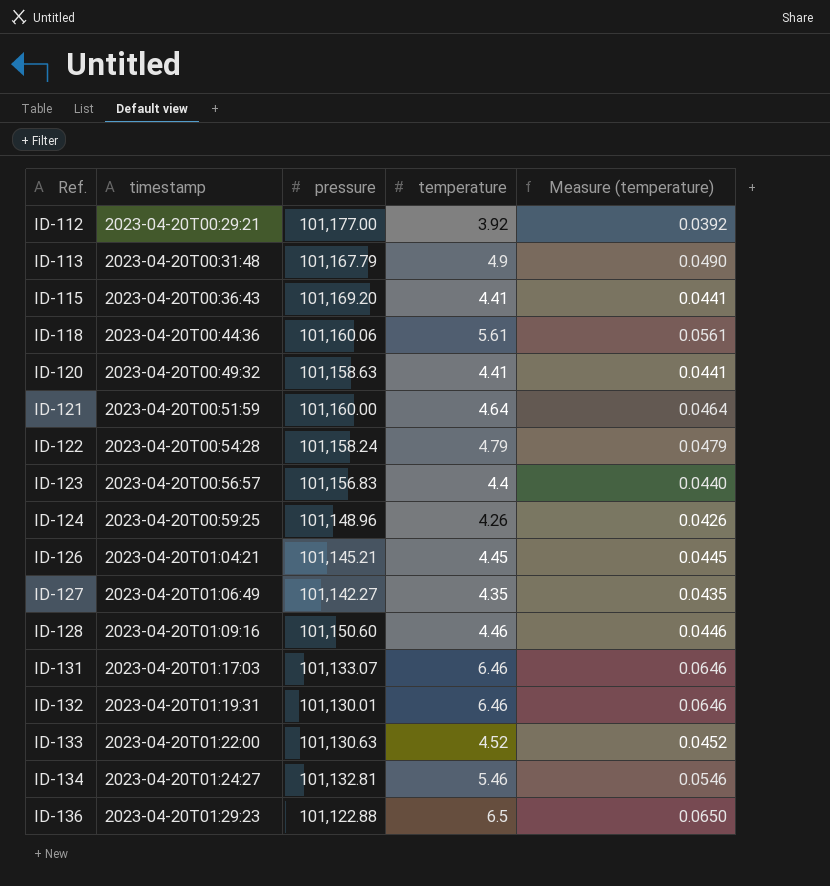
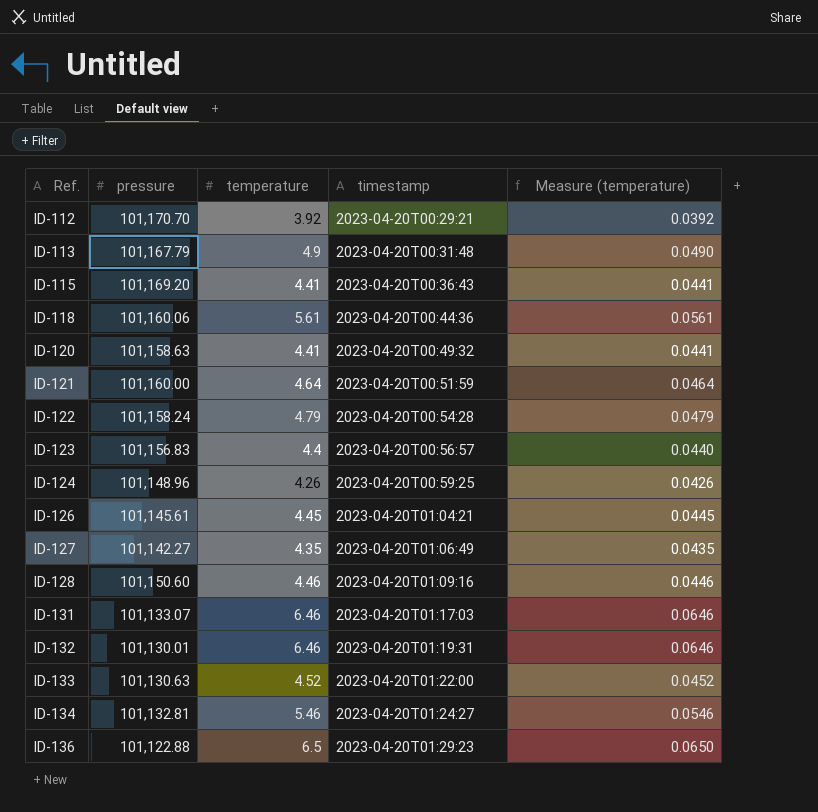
column timestamp | position: 2 -> 4
ID-112 | pressure: 101,177.00 -> 101,170.70
ID-126 | pressure: 101,145.21 -> 101,145.61

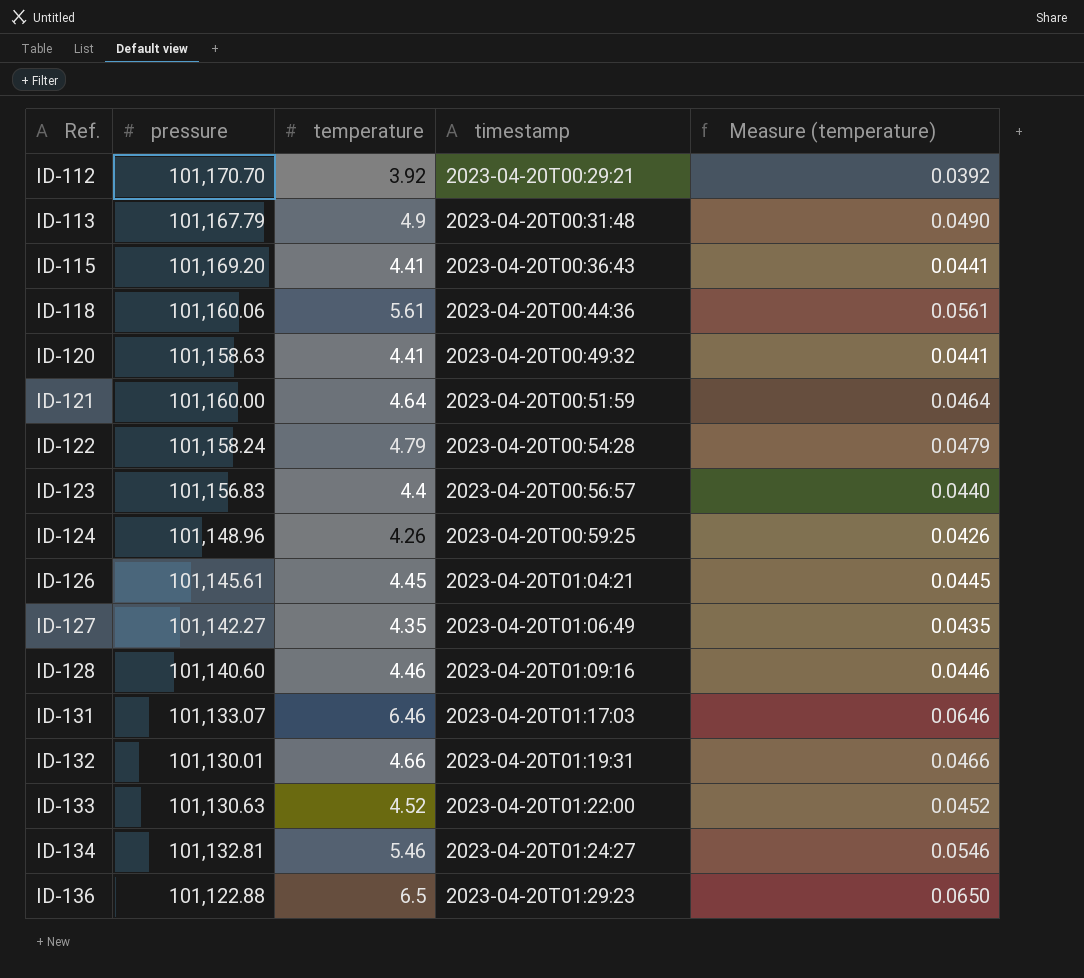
ID-128 | pressure: 101,150.60 -> 101,140.60
ID-132 | temperature: 6.46 -> 4.66
ID-132 | Measure (temperature): 0.0646 -> 0.0466

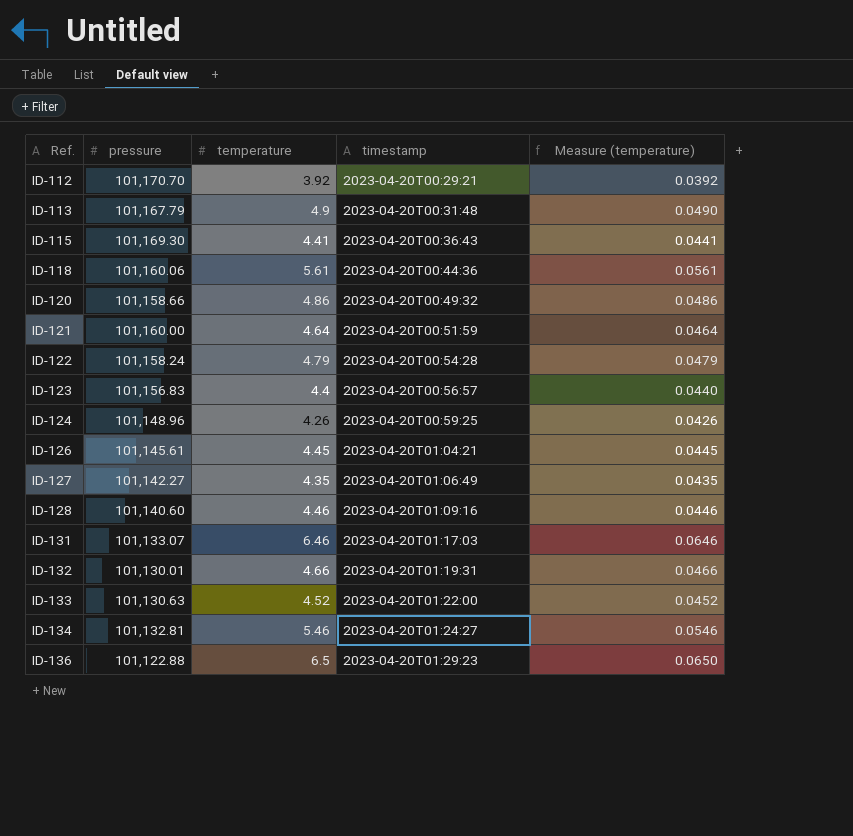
ID-115 | pressure: 101,169.20 -> 101,169.30
ID-120 | pressure: 101,158.63 -> 101,158.66
ID-120 | temperature: 4.41 -> 4.86
ID-120 | Measure (temperature): 0.0441 -> 0.0486

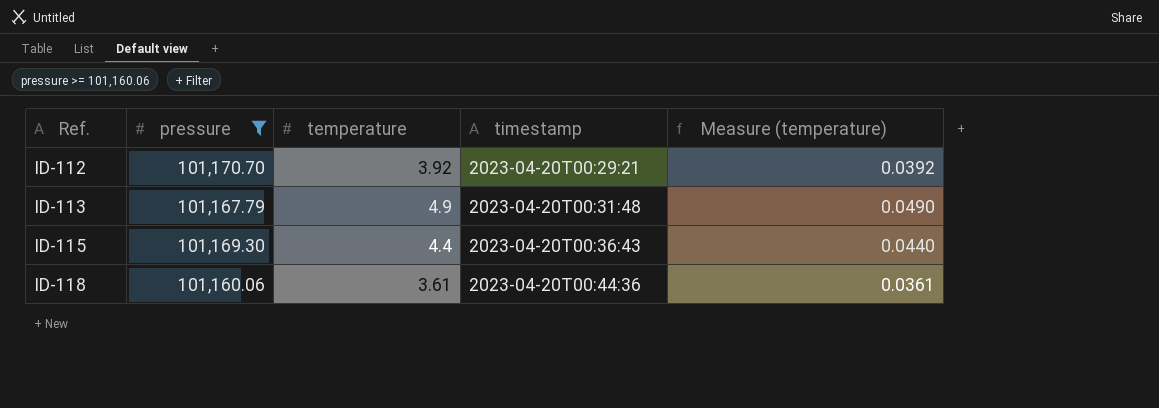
filter: none -> pressure >= 101,160.06
ID-115 | temperature: 4.41 -> 4.4
ID-115 | Measure (temperature): 0.0441 -> 0.0440
ID-118 | temperature: 5.61 -> 3.61
ID-118 | Measure (temperature): 0.0561 -> 0.0361

